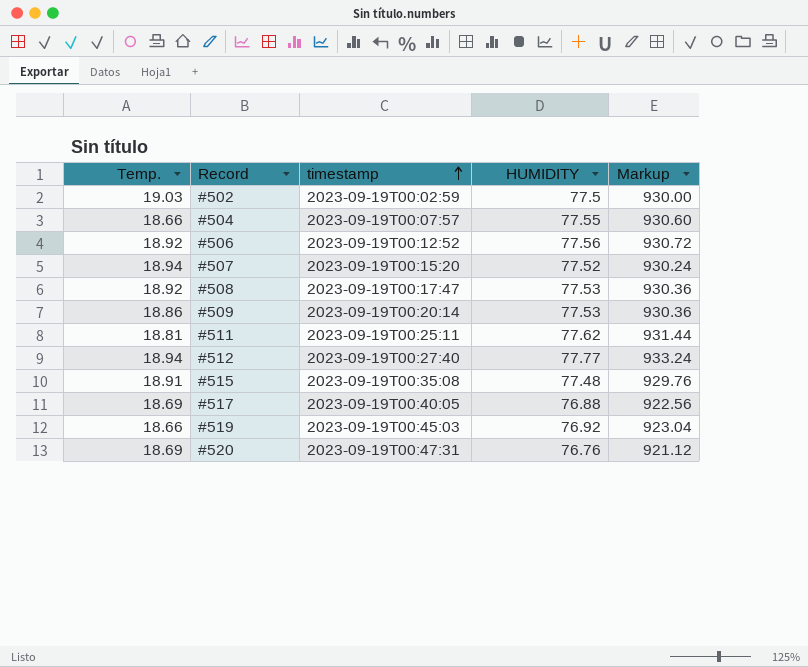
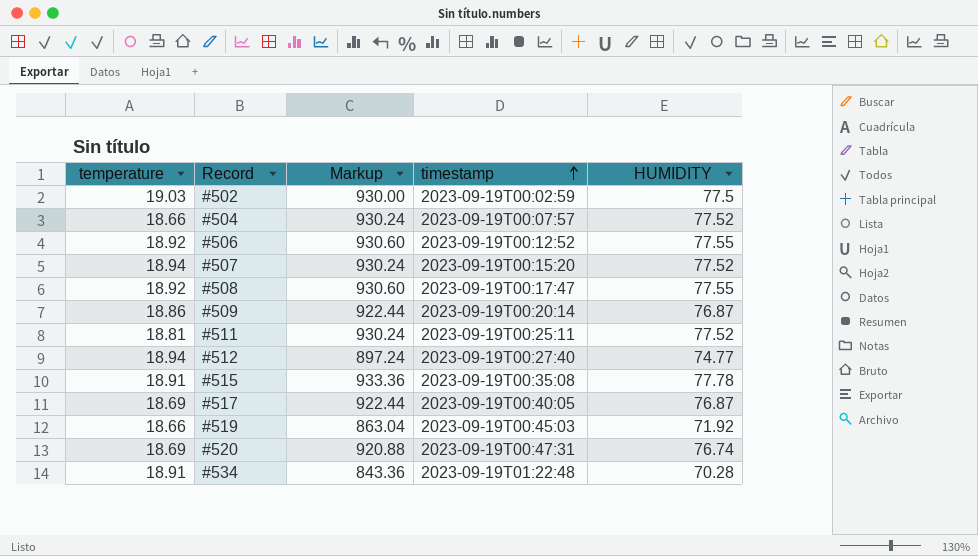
column name: Temp. -> temperature
column Markup | position: 5 -> 3
#504 | Markup: 930.60 -> 930.24
#504 | HUMIDITY: 77.55 -> 77.52
#506 | Markup: 930.72 -> 930.60
#506 | HUMIDITY: 77.56 -> 77.55
#508 | Markup: 930.36 -> 930.60
#508 | HUMIDITY: 77.53 -> 77.55
#509 | Markup: 930.36 -> 922.44
#509 | HUMIDITY: 77.53 -> 76.87
#511 | Markup: 931.44 -> 930.24
#511 | HUMIDITY: 77.62 -> 77.52
#512 | Markup: 933.24 -> 897.24
#512 | HUMIDITY: 77.77 -> 74.77
#515 | Markup: 929.76 -> 933.36
#515 | HUMIDITY: 77.48 -> 77.78
#517 | Markup: 922.56 -> 922.44
#517 | HUMIDITY: 76.88 -> 76.87
#519 | Markup: 923.04 -> 863.04
#519 | HUMIDITY: 76.92 -> 71.92
#520 | Markup: 921.12 -> 920.88
#520 | HUMIDITY: 76.76 -> 76.74
row #534: none -> 18.91 | 843.36 | 2023-09-19T01:22:48 | 70.28

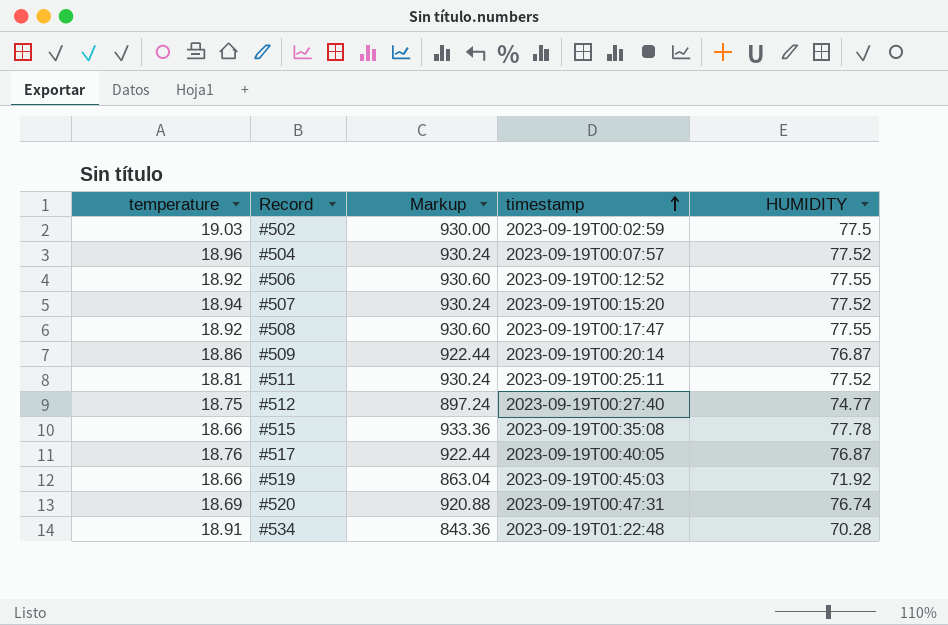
#504 | temperature: 18.66 -> 18.96
#512 | temperature: 18.94 -> 18.75
#515 | temperature: 18.91 -> 18.66
#517 | temperature: 18.69 -> 18.76

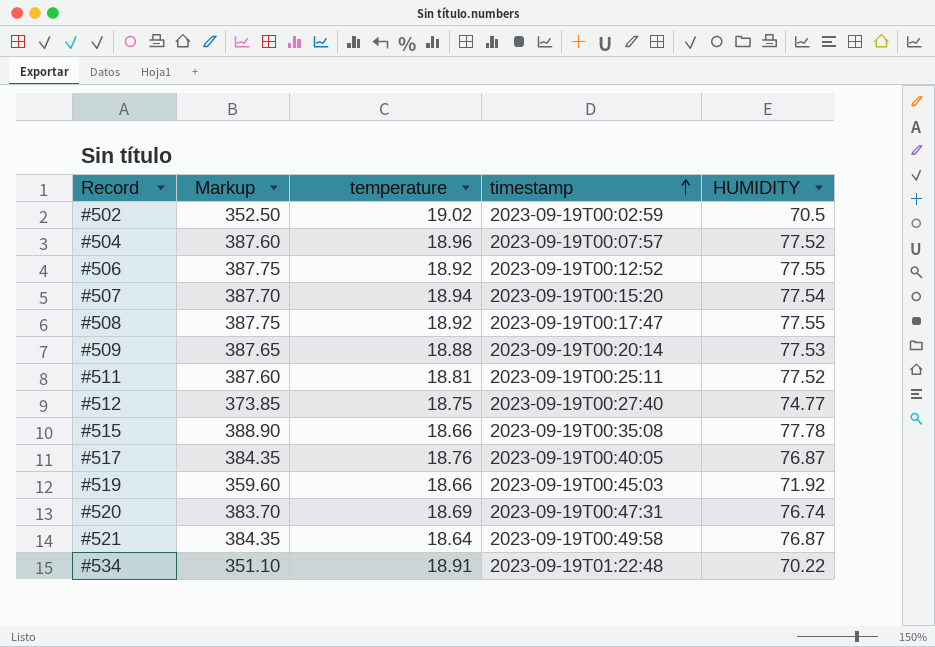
column Markup | formula: [HUMIDITY] * 12 -> [HUMIDITY] * 5
column temperature | position: 1 -> 3
#502 | temperature: 19.03 -> 19.02
#502 | HUMIDITY: 77.5 -> 70.5
#507 | HUMIDITY: 77.52 -> 77.54
#509 | temperature: 18.86 -> 18.88
#509 | HUMIDITY: 76.87 -> 77.53
row #521: none -> 384.35 | 18.64 | 2023-09-19T00:49:58 | 76.87
#534 | HUMIDITY: 70.28 -> 70.22

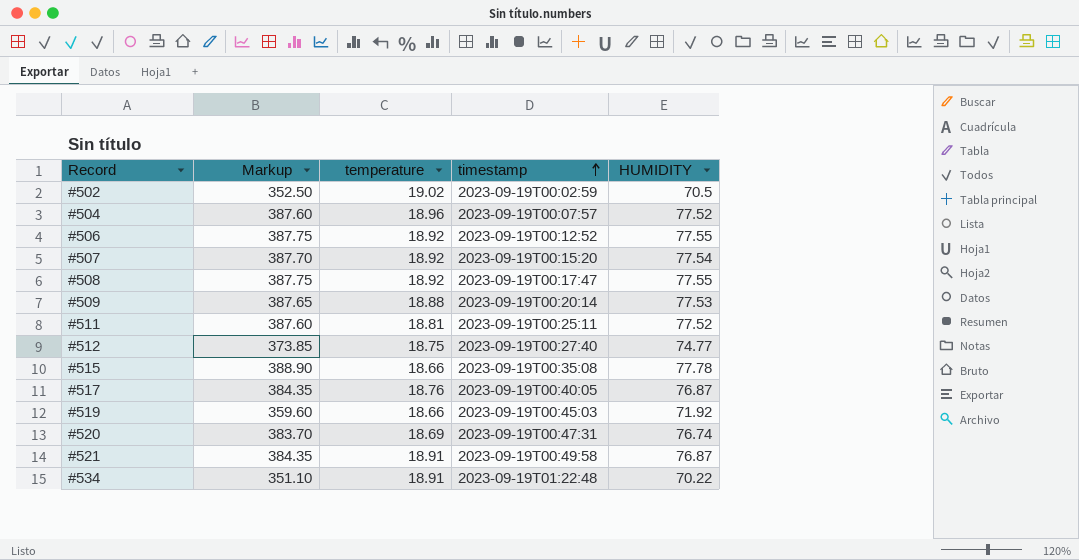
#507 | temperature: 18.94 -> 18.92
#521 | temperature: 18.64 -> 18.91

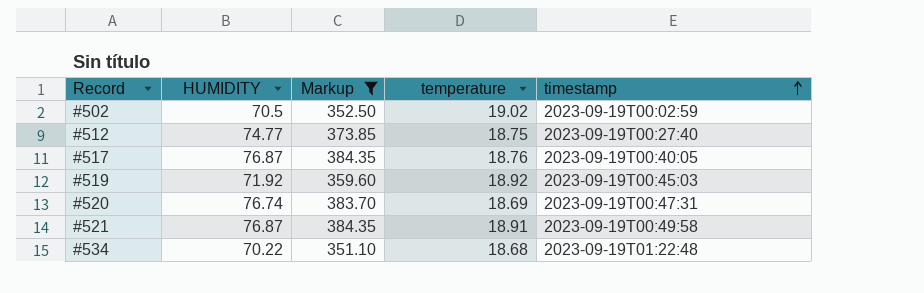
filter: none -> Markup <= 384.35
column HUMIDITY | position: 5 -> 2
#519 | temperature: 18.66 -> 18.92
#534 | temperature: 18.91 -> 18.68

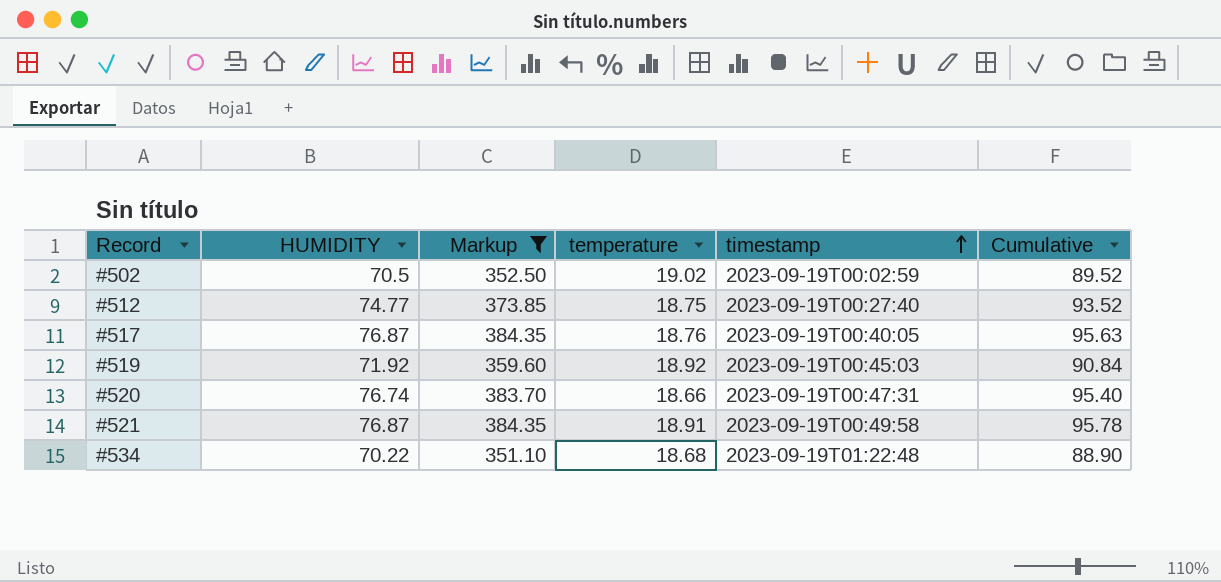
column Cumulative | formula: none -> [HUMIDITY] + [temperature]
#520 | temperature: 18.69 -> 18.66

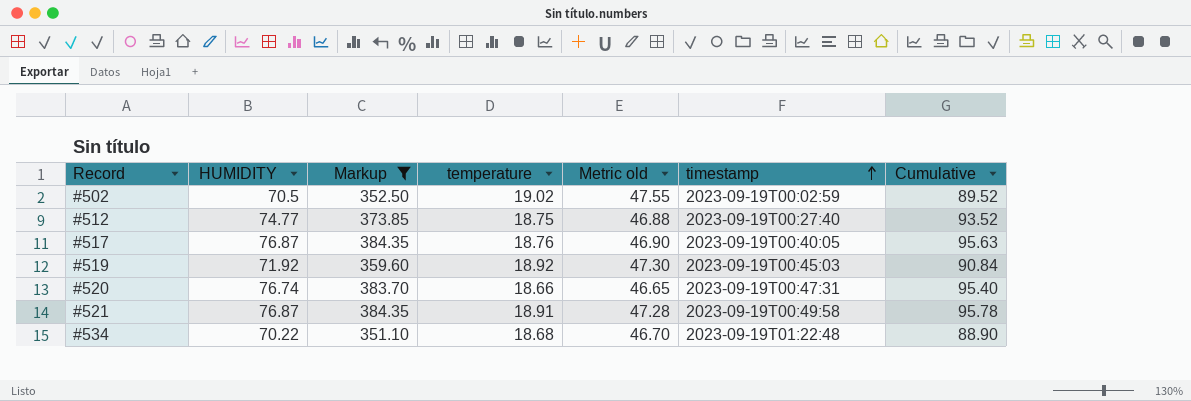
column Metric old | formula: none -> [temperature] * 2.5

